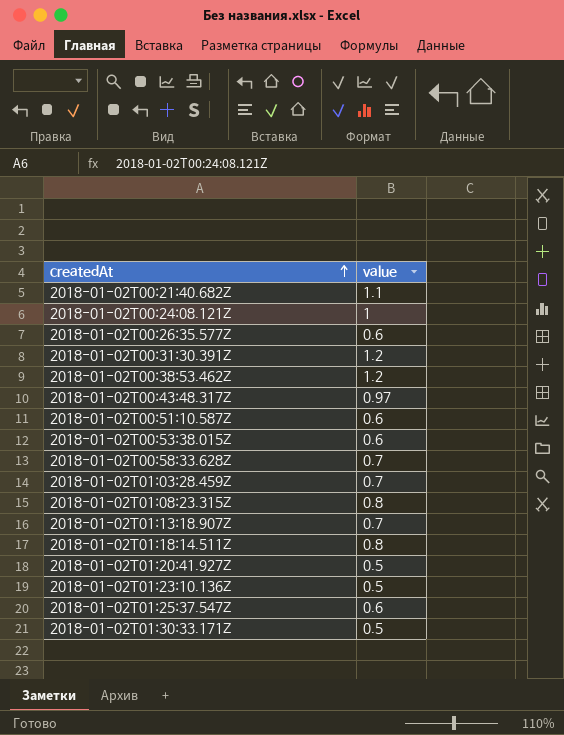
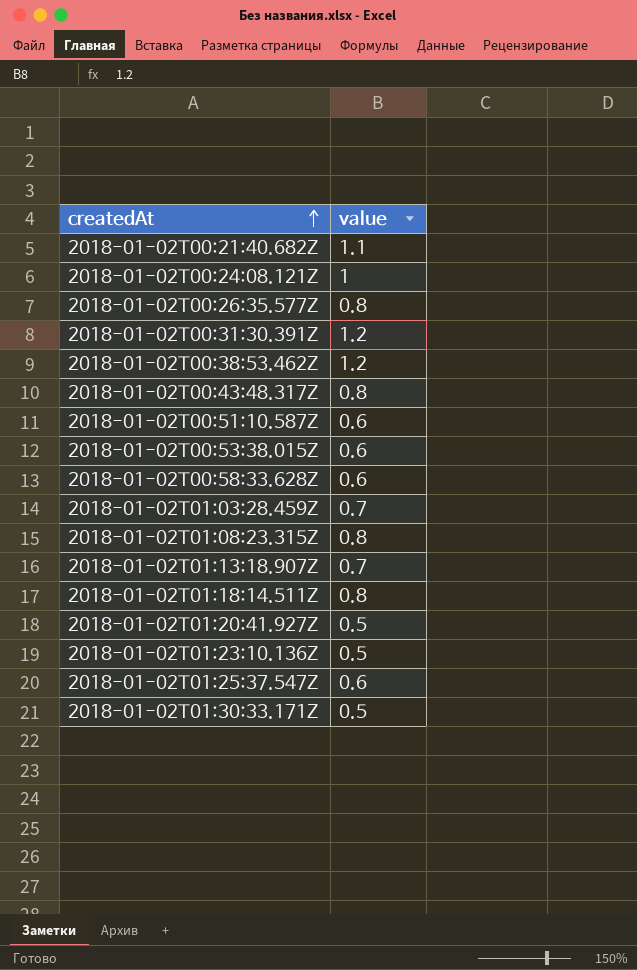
2018-01-02T00:26:35.577Z | value: 0.6 -> 0.8
2018-01-02T00:43:48.317Z | value: 0.97 -> 0.8
2018-01-02T00:58:33.628Z | value: 0.7 -> 0.6

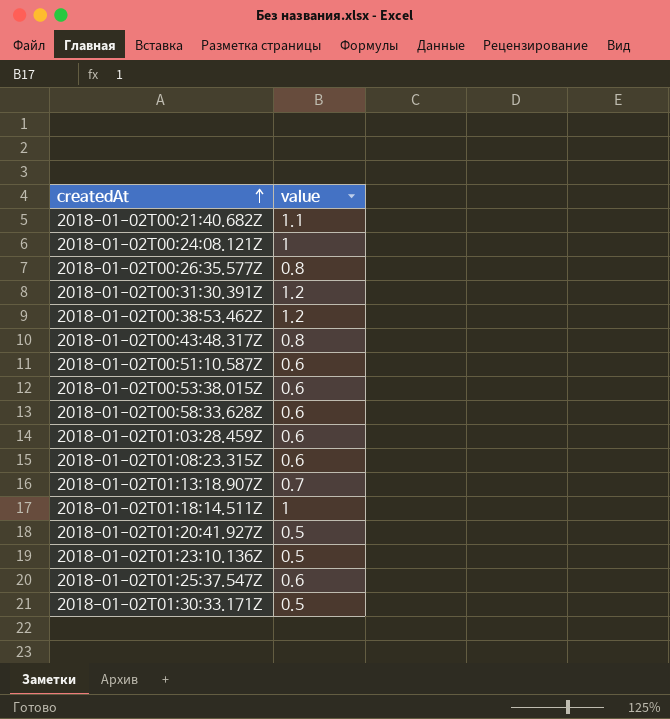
2018-01-02T01:03:28.459Z | value: 0.7 -> 0.6
2018-01-02T01:08:23.315Z | value: 0.8 -> 0.6
2018-01-02T01:18:14.511Z | value: 0.8 -> 1

